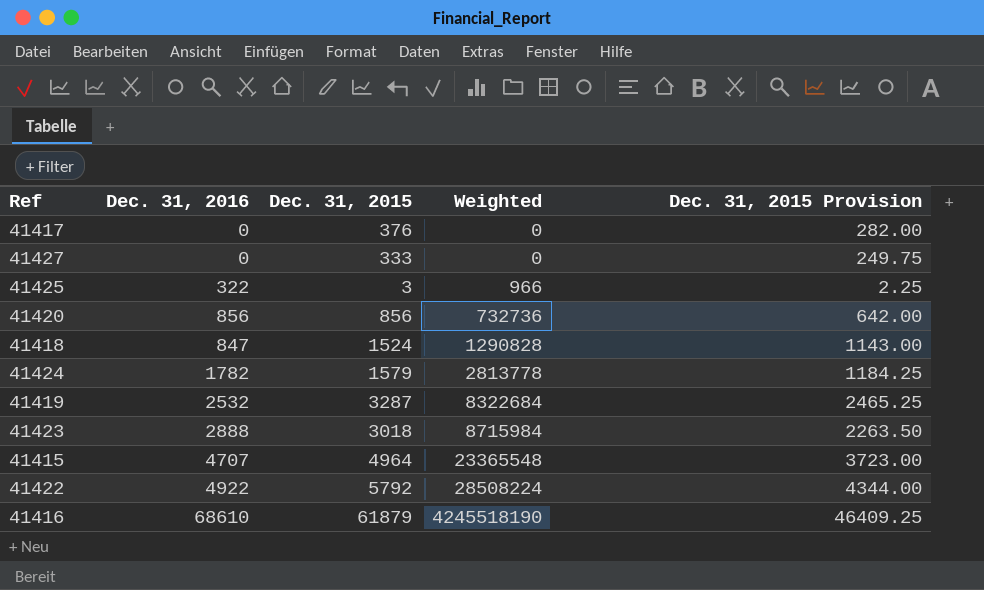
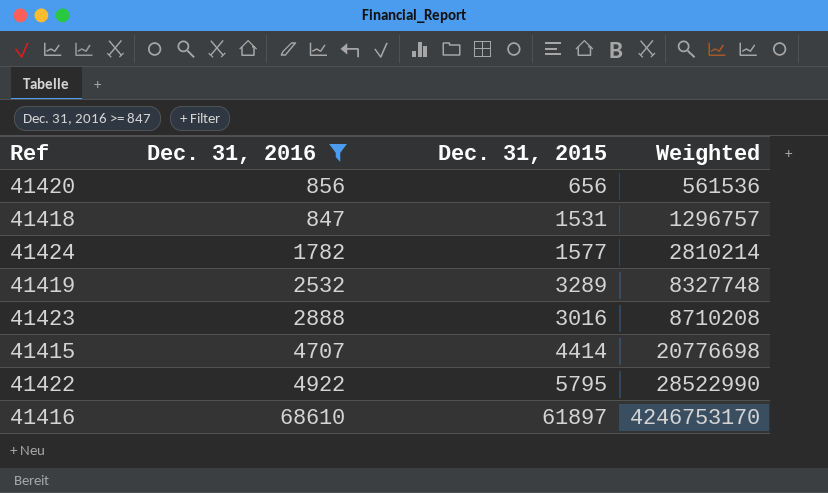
filter: none -> Dec. 31, 2016 >= 847
column Dec. 31, 2015 Provision | formula: [Dec. 31, 2015] * 0.75 -> none
41420 | Dec. 31, 2015: 856 -> 656
41420 | Weighted: 732736 -> 561536
41418 | Dec. 31, 2015: 1524 -> 1531
41418 | Weighted: 1290828 -> 1296757
41424 | Dec. 31, 2015: 1579 -> 1577
41424 | Weighted: 2813778 -> 2810214
41419 | Dec. 31, 2015: 3287 -> 3289
41419 | Weighted: 8322684 -> 8327748
41423 | Dec. 31, 2015: 3018 -> 3016
41423 | Weighted: 8715984 -> 8710208
41415 | Dec. 31, 2015: 4964 -> 4414
41415 | Weighted: 23365548 -> 20776698
41422 | Dec. 31, 2015: 5792 -> 5795
41422 | Weighted: 28508224 -> 28522990
41416 | Dec. 31, 2015: 61879 -> 61897
41416 | Weighted: 4245518190 -> 4246753170

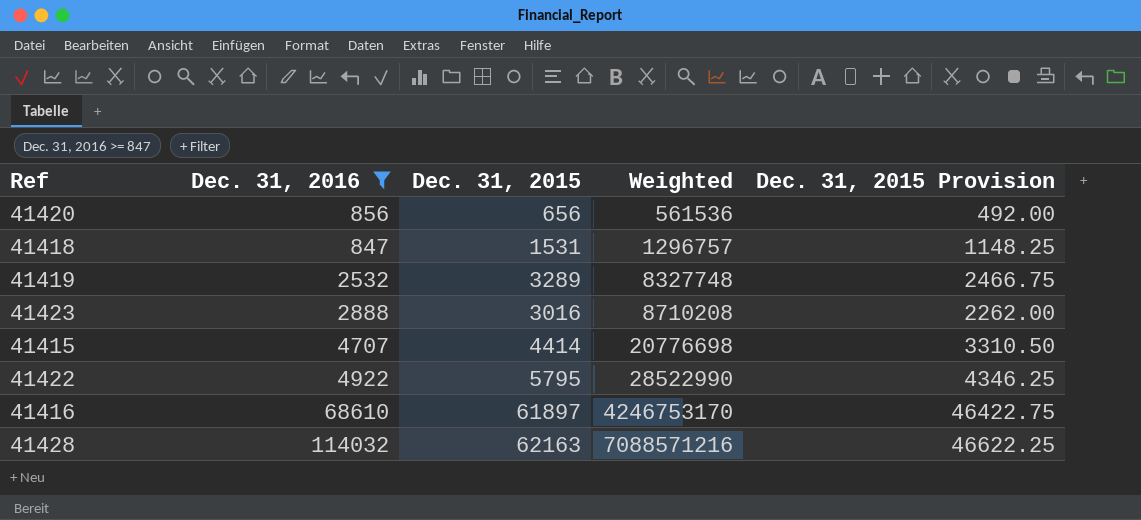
column Dec. 31, 2015 Provision | formula: none -> [Dec. 31, 2015] * 0.75
row 41424: 1782 | 1577 | 2810214 -> none
row 41428: none -> 114032 | 62163 | 7088571216 | 46622.25

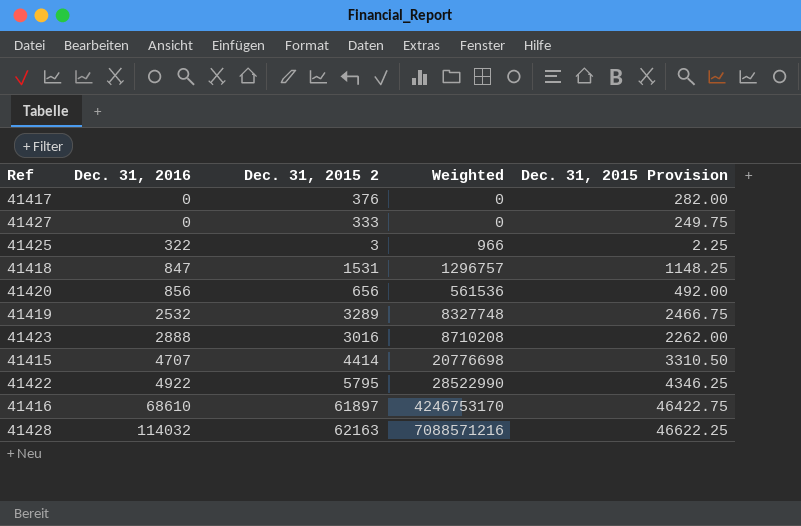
filter: Dec. 31, 2016 >= 847 -> none
row order: Weighted ascending -> Dec. 31, 2016 ascending
column name: Dec. 31, 2015 -> Dec. 31, 2015 2

